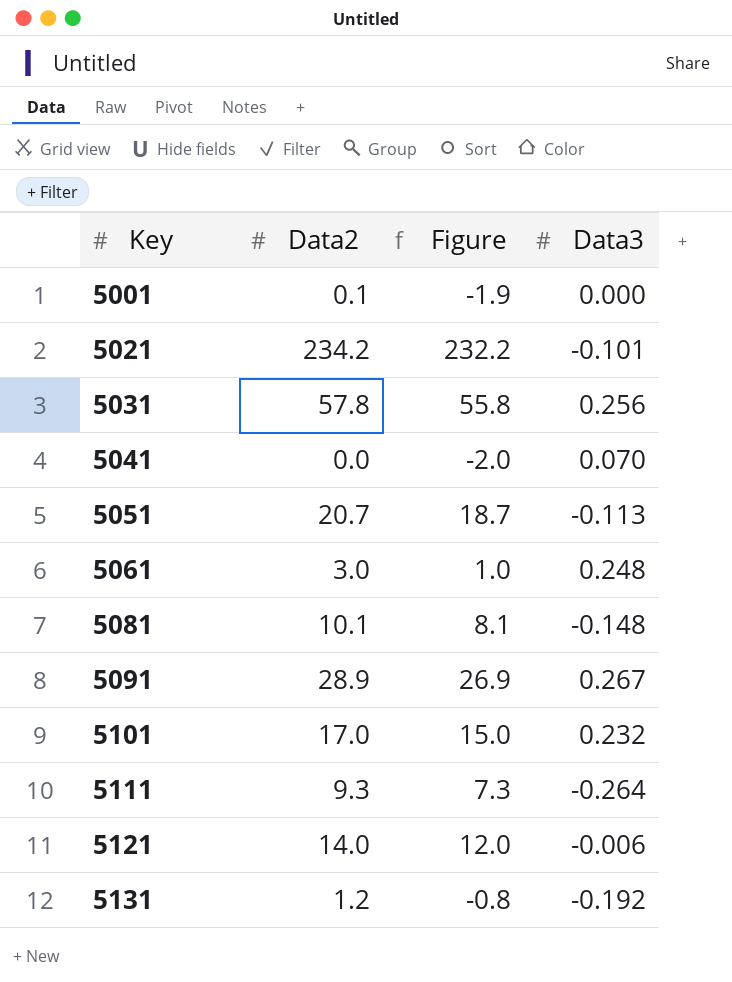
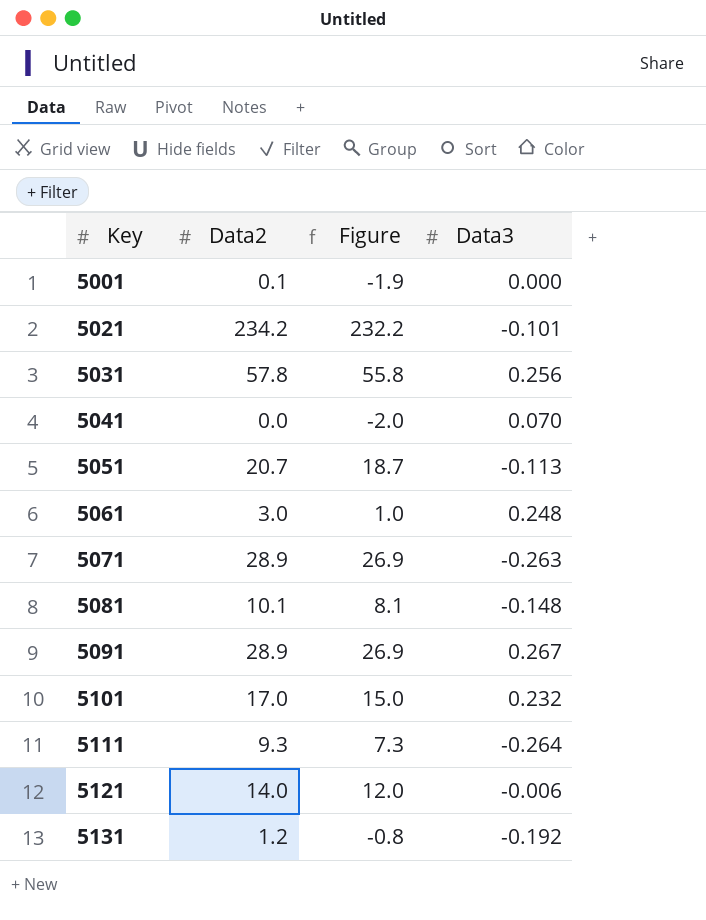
row 5071: none -> 28.9 | 26.9 | -0.263

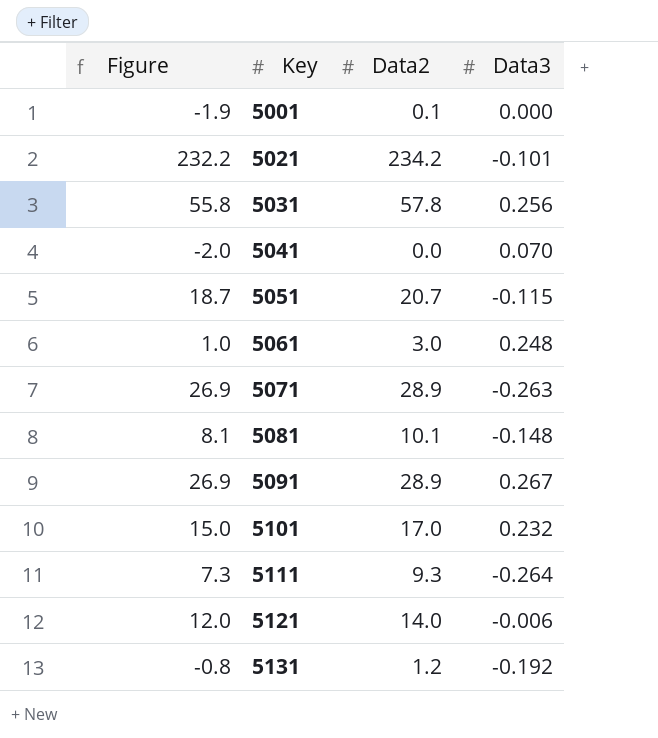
column Figure | position: 3 -> 1
5051 | Data3: -0.113 -> -0.115

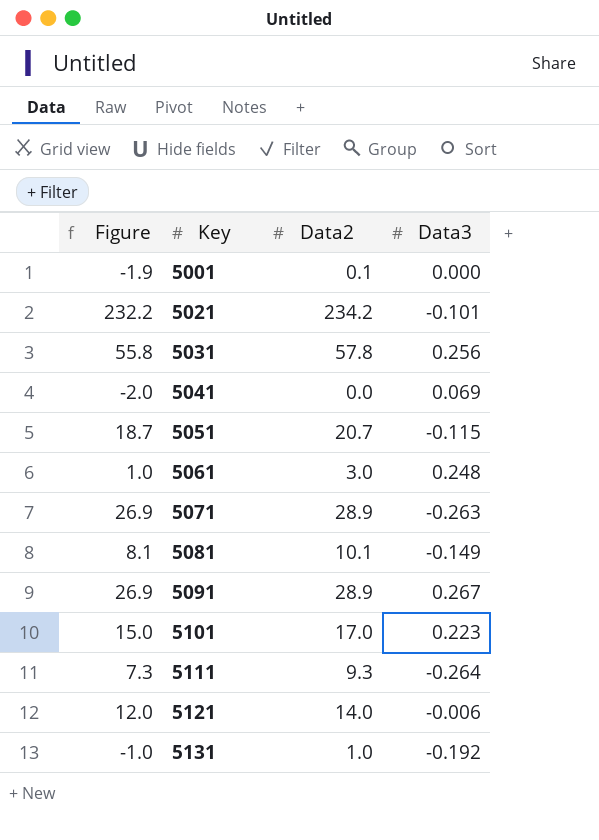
5041 | Data3: 0.070 -> 0.069
5081 | Data3: -0.148 -> -0.149
5101 | Data3: 0.232 -> 0.223
5131 | Figure: -0.8 -> -1.0
5131 | Data2: 1.2 -> 1.0

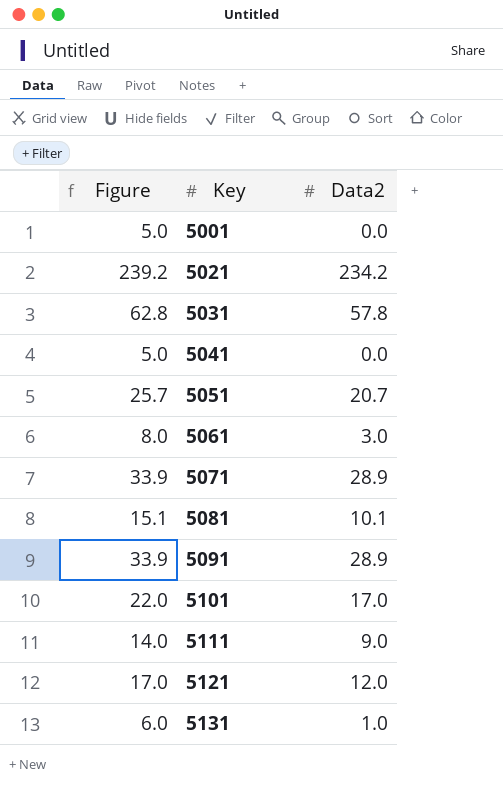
column Data3 | position: 4 -> none
column Figure | formula: [Data2] - 2 -> [Data2] + 5
5001 | Data2: 0.1 -> 0.0
5111 | Data2: 9.3 -> 9.0
5121 | Data2: 14.0 -> 12.0

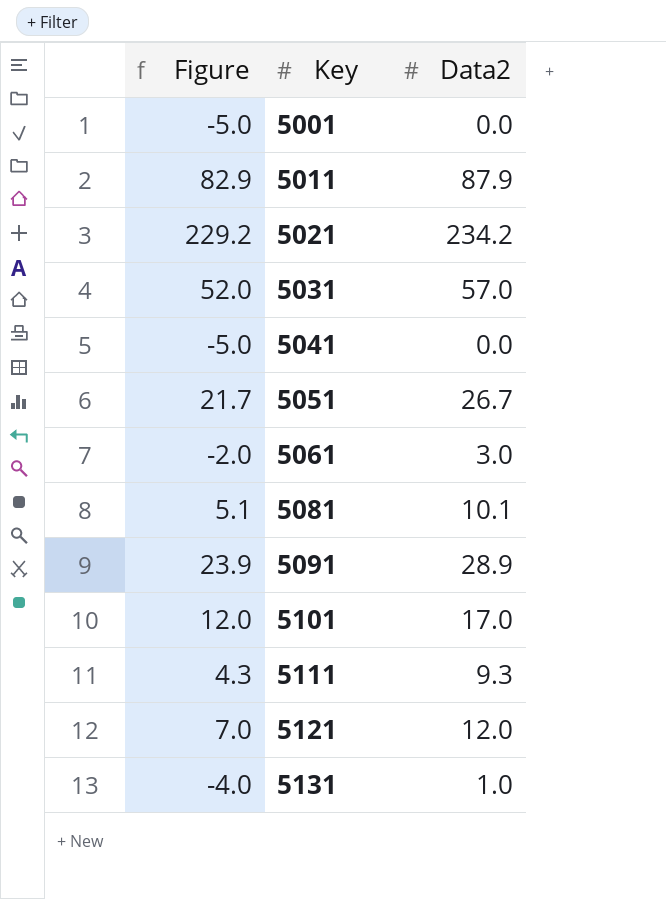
column Figure | formula: [Data2] + 5 -> [Data2] - 5
row 5071: 33.9 | 28.9 -> none
row 5011: none -> 82.9 | 87.9
5031 | Data2: 57.8 -> 57.0
5051 | Data2: 20.7 -> 26.7
5111 | Data2: 9.0 -> 9.3

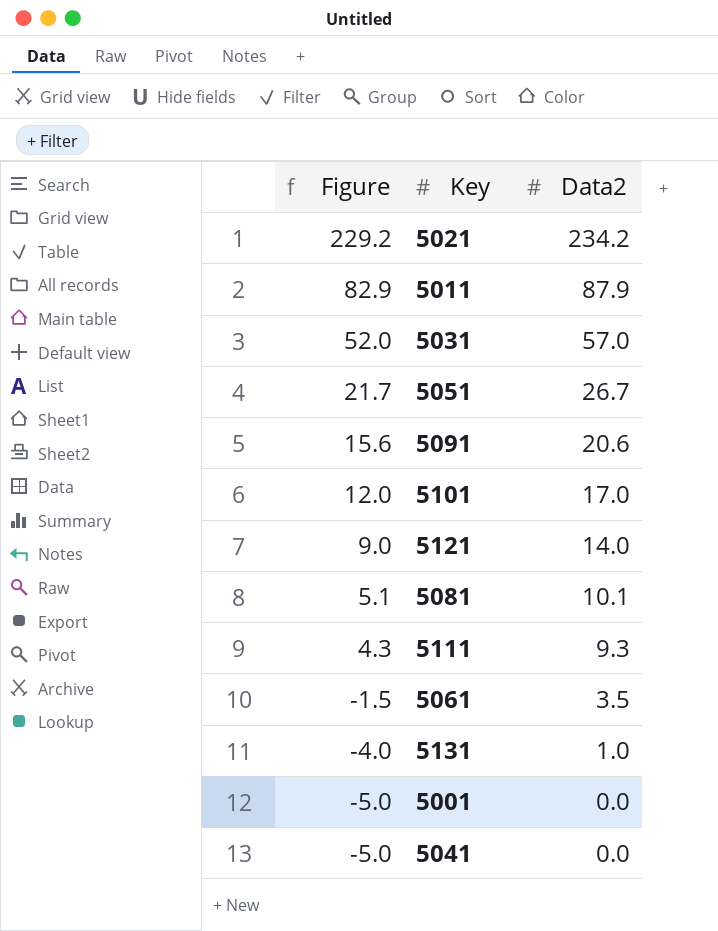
row order: Key ascending -> Figure descending
5091 | Figure: 23.9 -> 15.6
5091 | Data2: 28.9 -> 20.6
5121 | Figure: 7.0 -> 9.0
5121 | Data2: 12.0 -> 14.0
5061 | Figure: -2.0 -> -1.5
5061 | Data2: 3.0 -> 3.5

